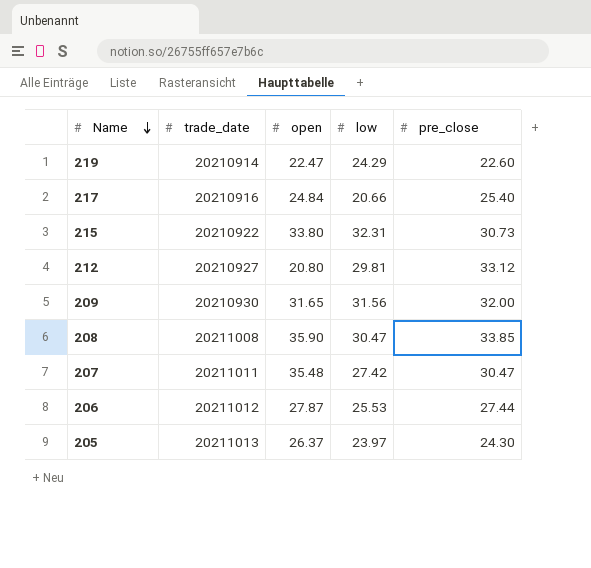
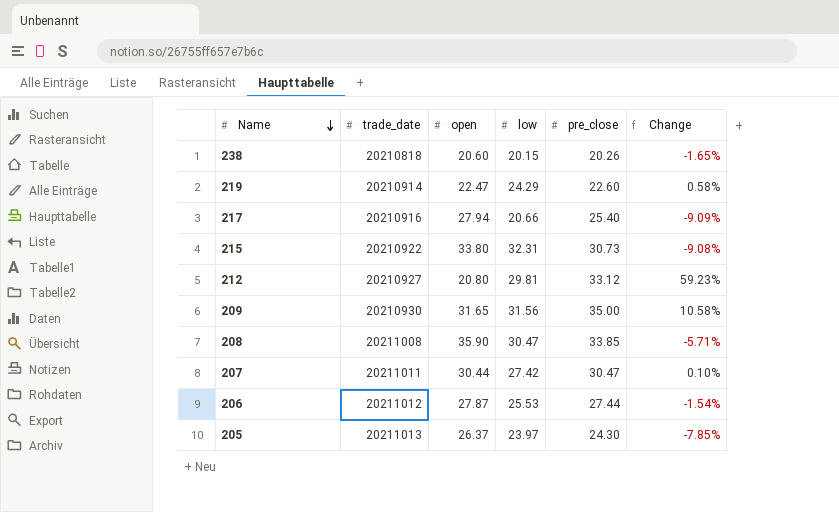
column Change | formula: none -> ([pre_close] - [open]) / [open]
row 238: none -> 20210818 | 20.60 | 20.15 | 20.26 | -1.65%
217 | open: 24.84 -> 27.94
209 | pre_close: 32.00 -> 35.00
207 | open: 35.48 -> 30.44

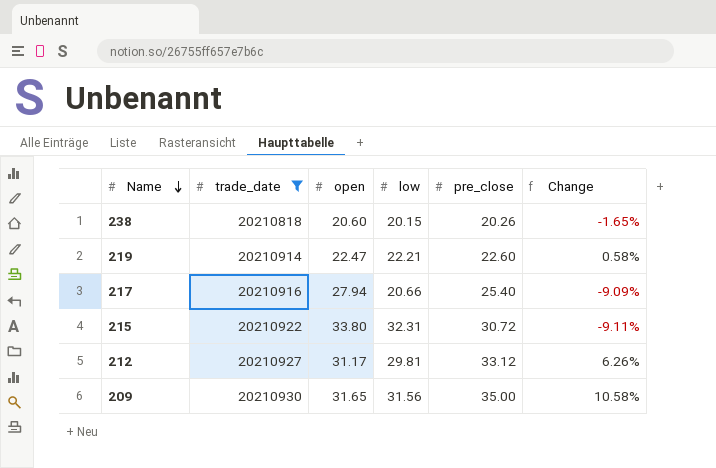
filter: none -> trade_date <= 20210930
219 | low: 24.29 -> 22.21
215 | pre_close: 30.73 -> 30.72
215 | Change: -9.08% -> -9.11%
212 | open: 20.80 -> 31.17
212 | Change: 59.23% -> 6.26%

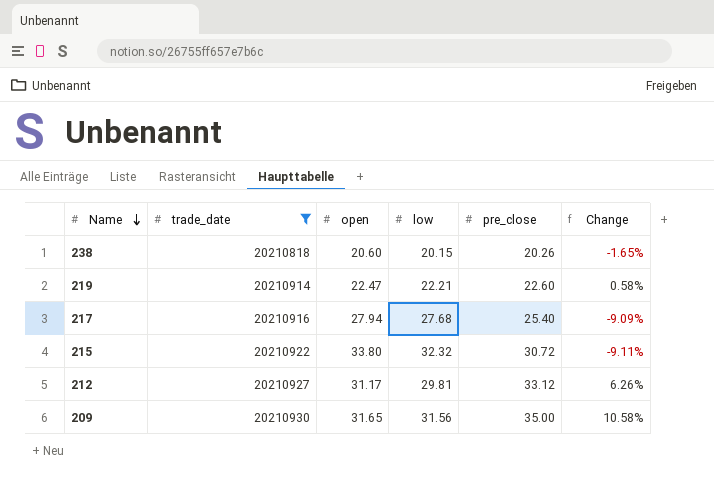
217 | low: 20.66 -> 27.68
215 | low: 32.31 -> 32.32

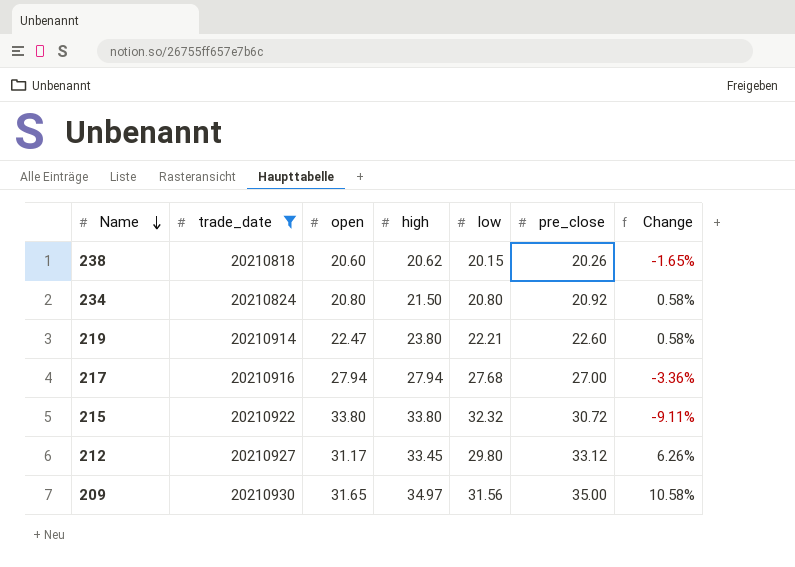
column high | position: none -> 4
row 234: none -> 20210824 | 20.80 | 21.50 | 20.80 | 20.92 | 0.58%
217 | pre_close: 25.40 -> 27.00
217 | Change: -9.09% -> -3.36%
212 | low: 29.81 -> 29.80

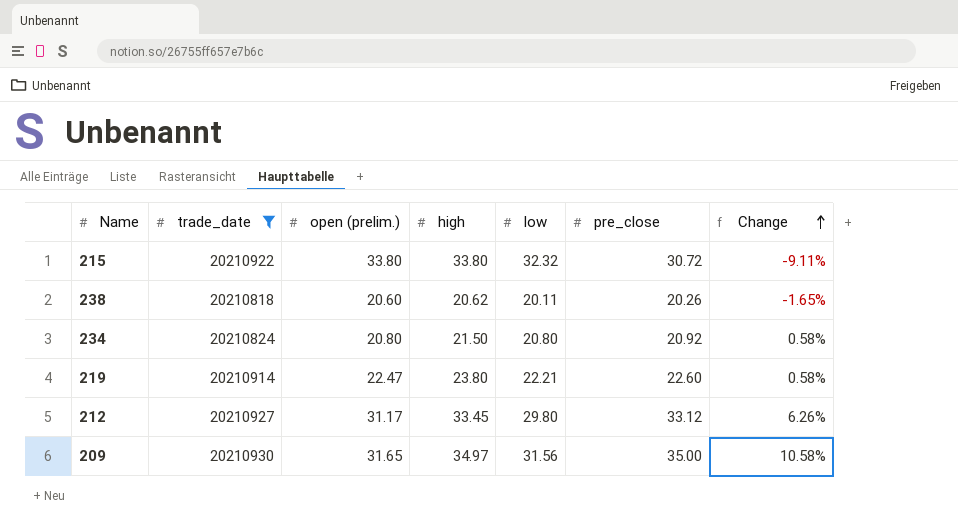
row order: Name descending -> Change ascending
column name: open -> open (prelim.)
row 217: 20210916 | 27.94 | 27.94 | 27.68 | 27.00 | -3.36% -> none
238 | low: 20.15 -> 20.11

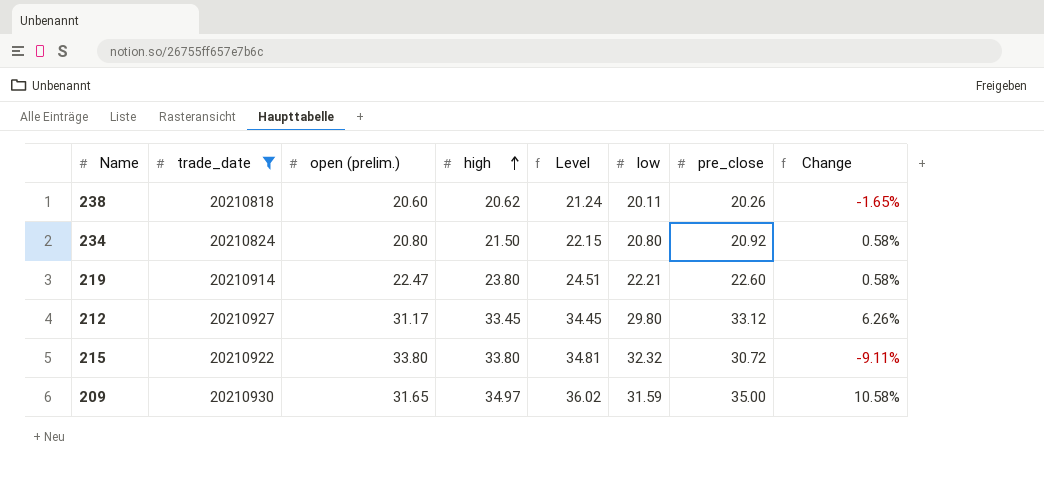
row order: Change ascending -> high ascending
column Level | formula: none -> [high] * 1.03
209 | low: 31.56 -> 31.59

